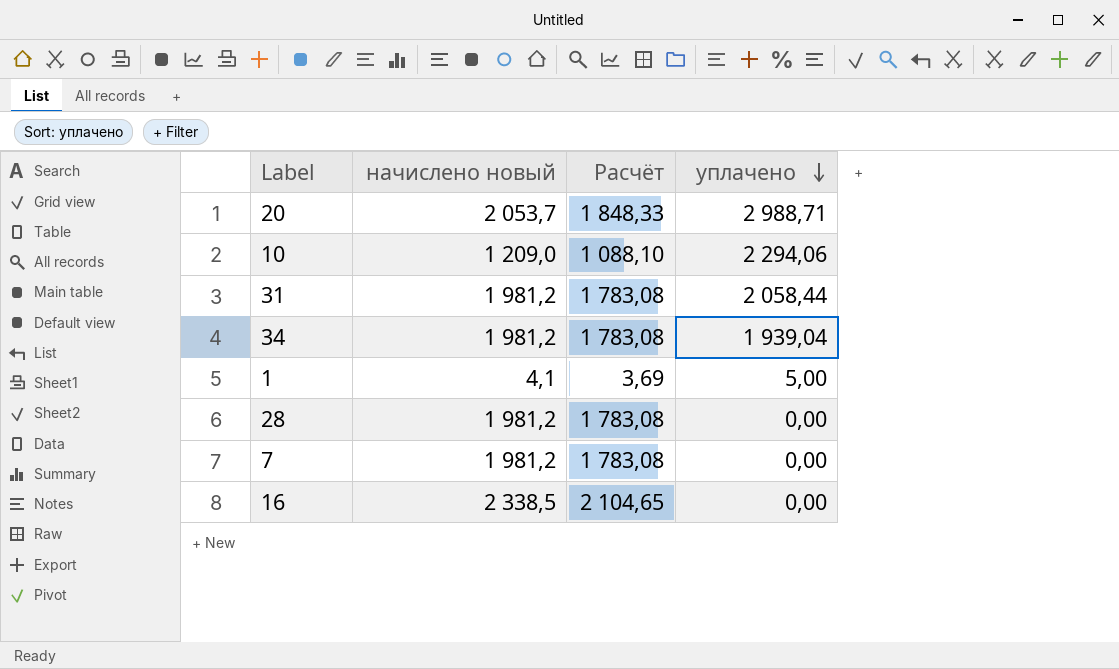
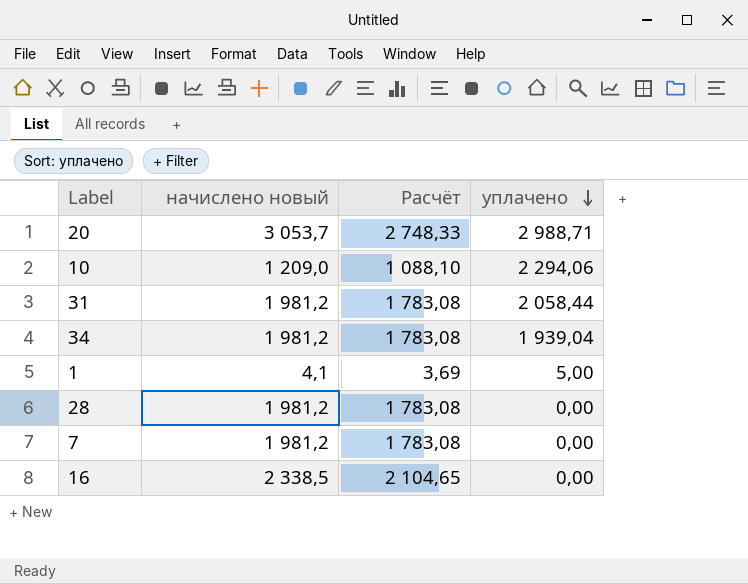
20 | начислено новый: 2 053,7 -> 3 053,7
20 | Расчёт: 1 848,33 -> 2 748,33

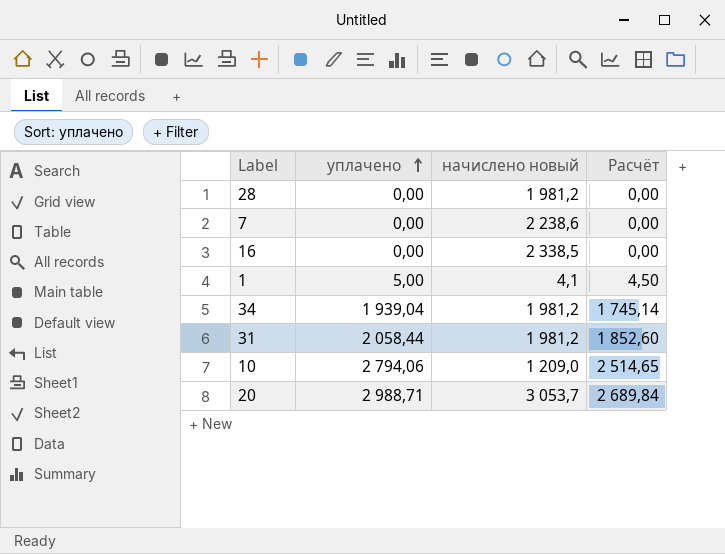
row order: уплачено descending -> уплачено ascending
column уплачено | position: 4 -> 2
column Расчёт | formula: [начислено новый] * 0,9 -> [уплачено] * 0,9
7 | начислено новый: 1 981,2 -> 2 238,6
10 | уплачено: 2 294,06 -> 2 794,06

